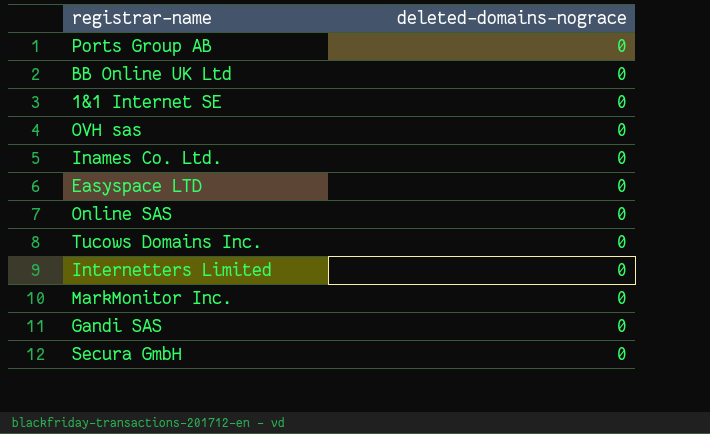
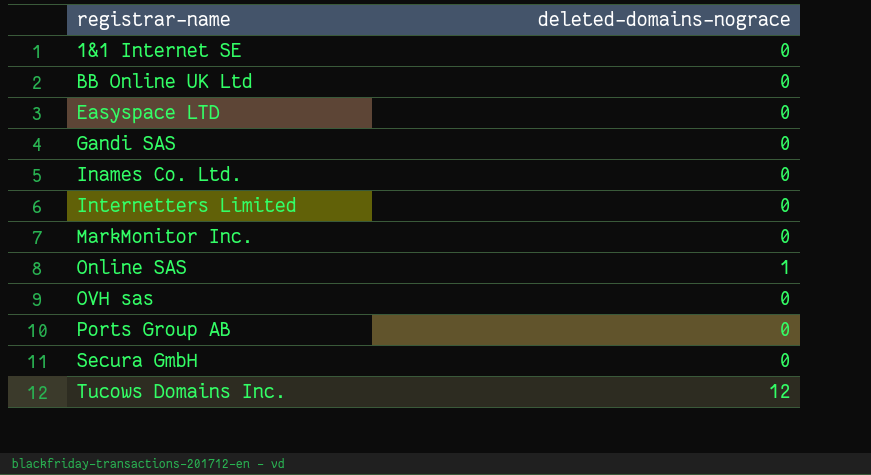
row order: none -> registrar-name ascending
Online SAS | deleted-domains-nograce: 0 -> 1
Tucows Domains Inc. | deleted-domains-nograce: 0 -> 12

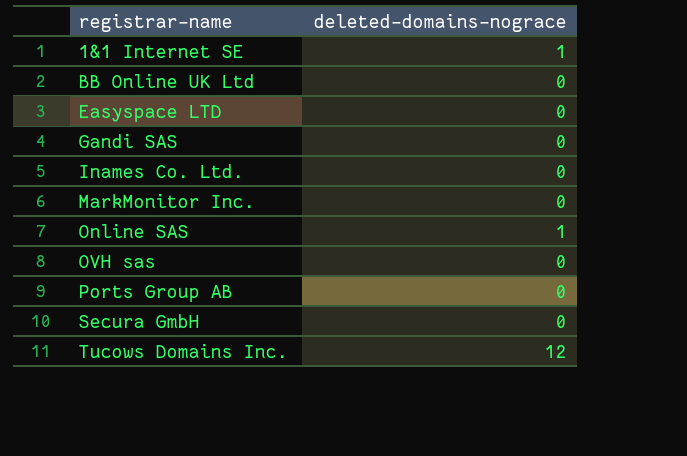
row Internetters Limited: 0 -> none
1&1 Internet SE | deleted-domains-nograce: 0 -> 1

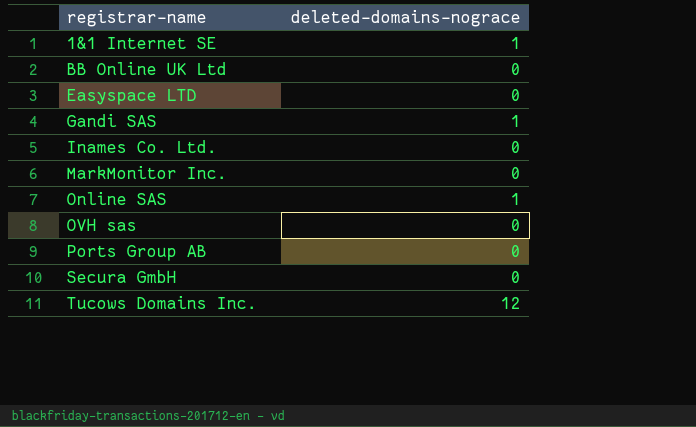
Gandi SAS | deleted-domains-nograce: 0 -> 1

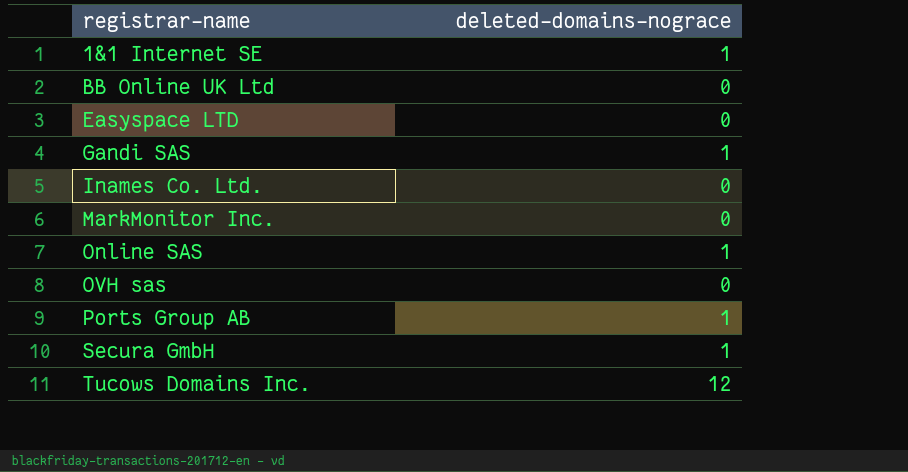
Ports Group AB | deleted-domains-nograce: 0 -> 1
Secura GmbH | deleted-domains-nograce: 0 -> 1

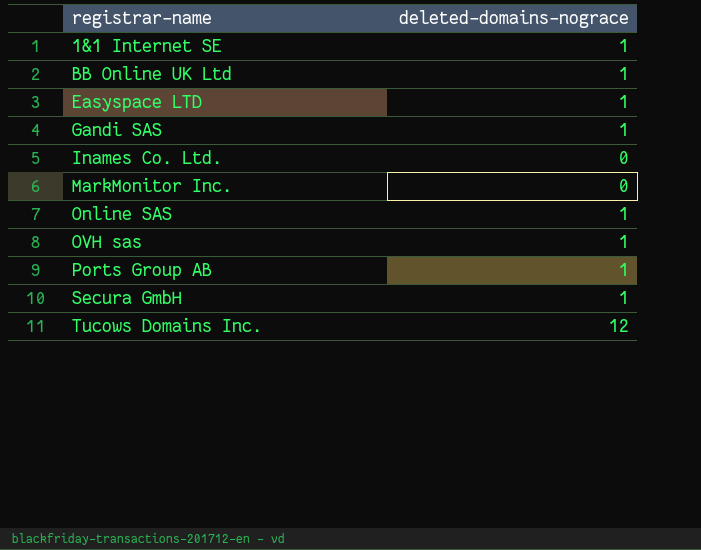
BB Online UK Ltd | deleted-domains-nograce: 0 -> 1
Easyspace LTD | deleted-domains-nograce: 0 -> 1
OVH sas | deleted-domains-nograce: 0 -> 1

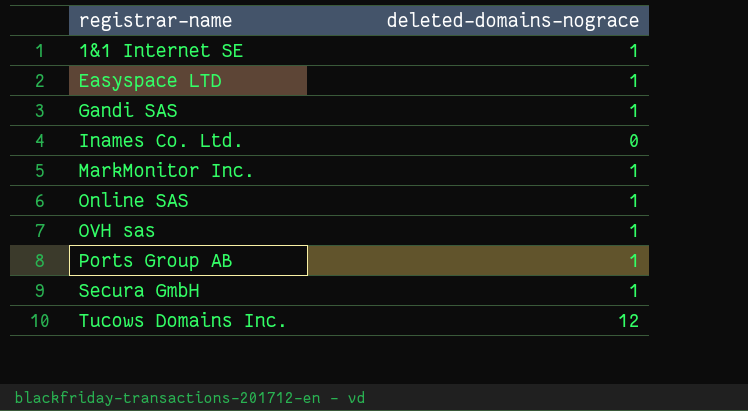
row BB Online UK Ltd: 1 -> none
MarkMonitor Inc. | deleted-domains-nograce: 0 -> 1

